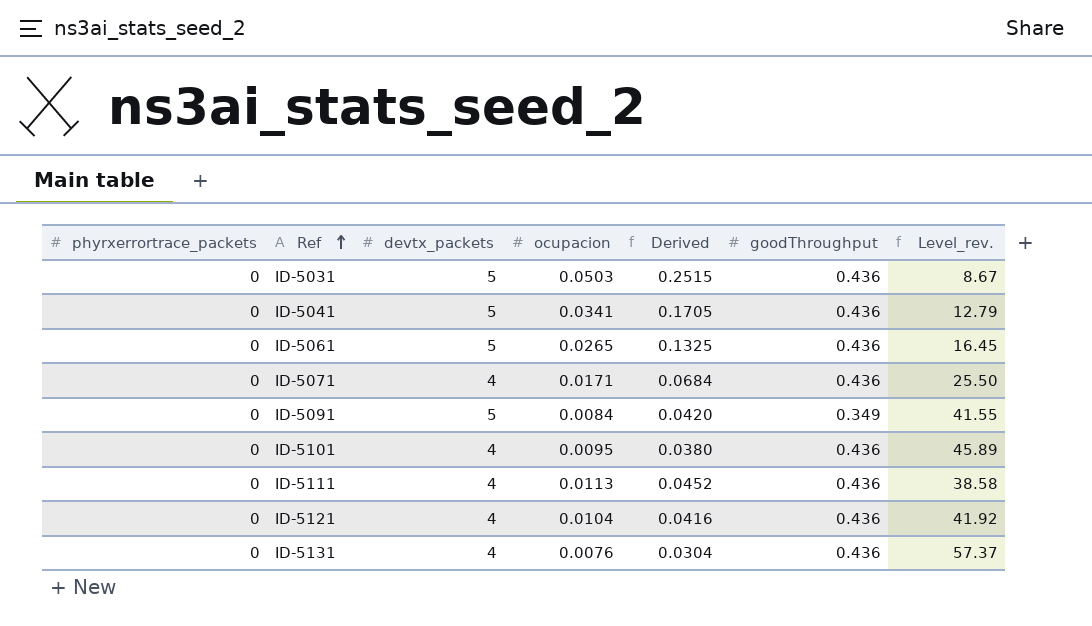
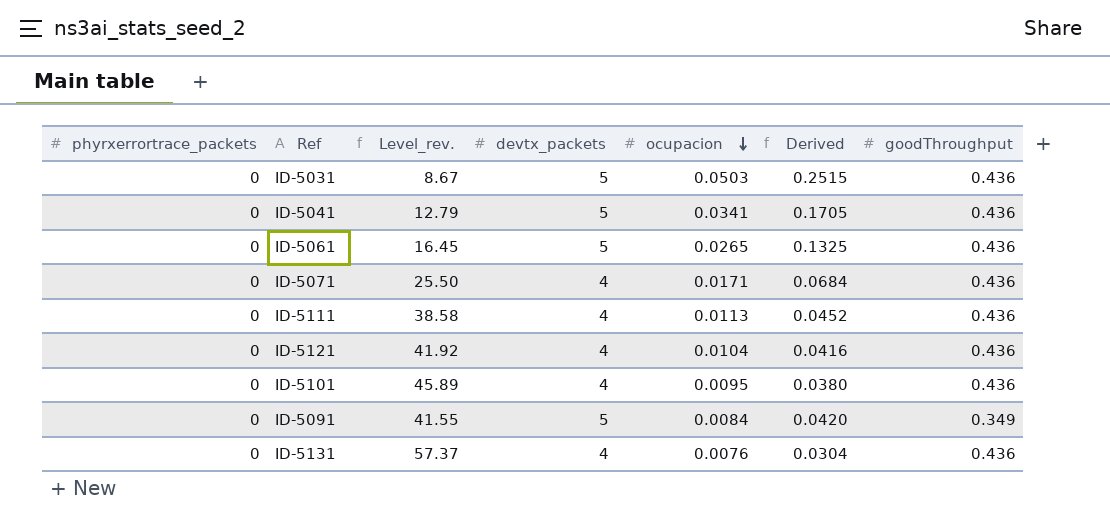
row order: Ref ascending -> ocupacion descending
column Level_rev. | position: 7 -> 3

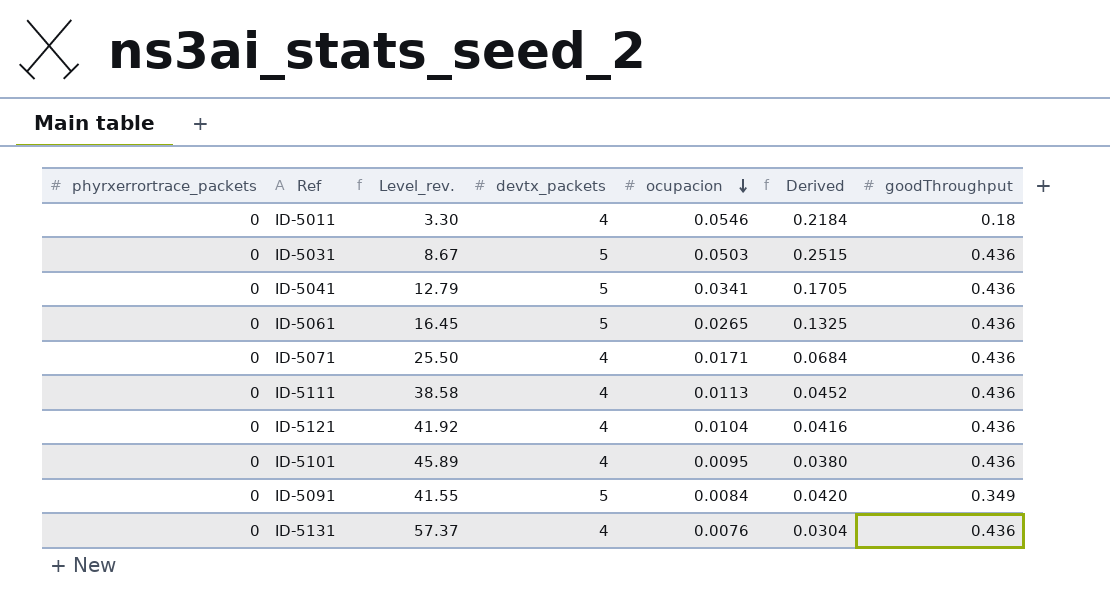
row ID-5011: none -> 0 | 3.30 | 4 | 0.0546 | 0.2184 | 0.18

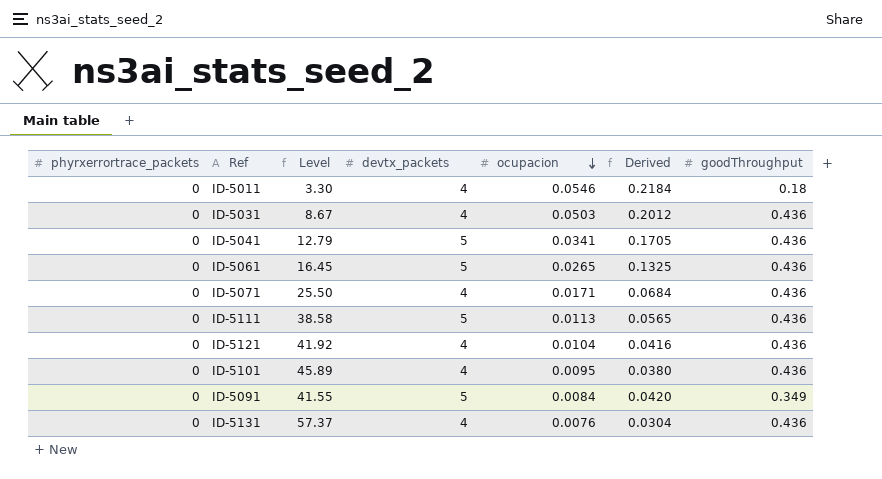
column name: Level_rev. -> Level
ID-5031 | devtx_packets: 5 -> 4
ID-5031 | Derived: 0.2515 -> 0.2012
ID-5111 | devtx_packets: 4 -> 5
ID-5111 | Derived: 0.0452 -> 0.0565

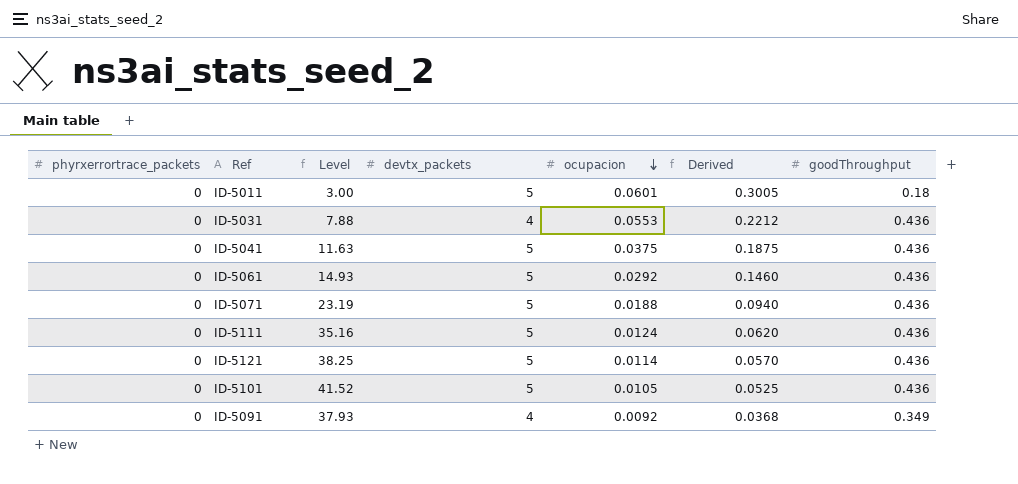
row ID-5131: 0 | 57.37 | 4 | 0.0076 | 0.0304 | 0.436 -> none
ID-5011 | Level: 3.30 -> 3.00
ID-5011 | devtx_packets: 4 -> 5
ID-5011 | ocupacion: 0.0546 -> 0.0601
ID-5011 | Derived: 0.2184 -> 0.3005
ID-5031 | Level: 8.67 -> 7.88
ID-5031 | ocupacion: 0.0503 -> 0.0553
ID-5031 | Derived: 0.2012 -> 0.2212
ID-5041 | Level: 12.79 -> 11.63
ID-5041 | ocupacion: 0.0341 -> 0.0375
ID-5041 | Derived: 0.1705 -> 0.1875
ID-5061 | Level: 16.45 -> 14.93
ID-5061 | ocupacion: 0.0265 -> 0.0292
ID-5061 | Derived: 0.1325 -> 0.1460
ID-5071 | Level: 25.50 -> 23.19
ID-5071 | devtx_packets: 4 -> 5
ID-5071 | ocupacion: 0.0171 -> 0.0188
ID-5071 | Derived: 0.0684 -> 0.0940
ID-5111 | Level: 38.58 -> 35.16
ID-5111 | ocupacion: 0.0113 -> 0.0124
ID-5111 | Derived: 0.0565 -> 0.0620
ID-5121 | Level: 41.92 -> 38.25
ID-5121 | devtx_packets: 4 -> 5
ID-5121 | ocupacion: 0.0104 -> 0.0114
ID-5121 | Derived: 0.0416 -> 0.0570
ID-5101 | Level: 45.89 -> 41.52
ID-5101 | devtx_packets: 4 -> 5
ID-5101 | ocupacion: 0.0095 -> 0.0105
ID-5101 | Derived: 0.0380 -> 0.0525
ID-5091 | Level: 41.55 -> 37.93
ID-5091 | devtx_packets: 5 -> 4
ID-5091 | ocupacion: 0.0084 -> 0.0092
ID-5091 | Derived: 0.0420 -> 0.0368

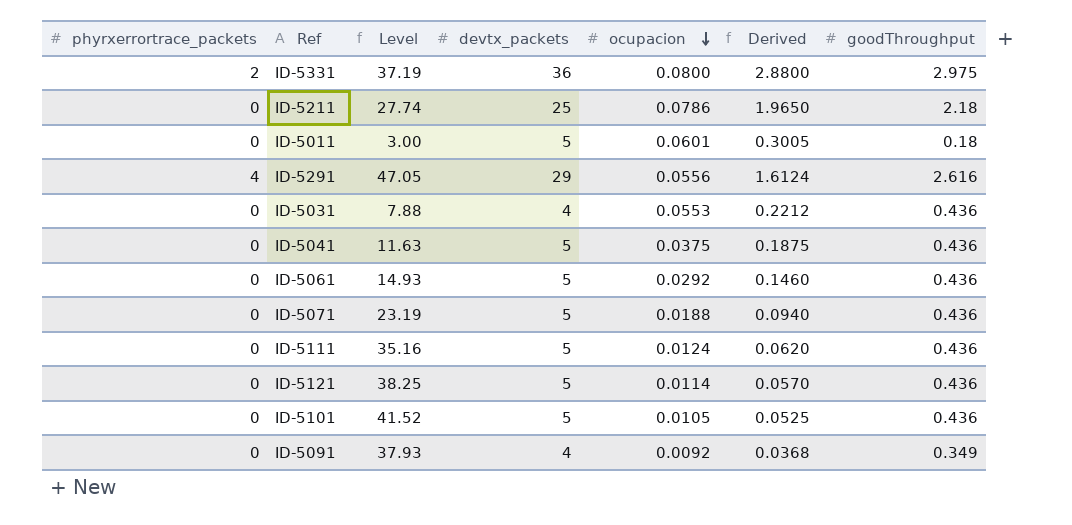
row ID-5331: none -> 2 | 37.19 | 36 | 0.0800 | 2.8800 | 2.975
row ID-5211: none -> 0 | 27.74 | 25 | 0.0786 | 1.9650 | 2.18
row ID-5291: none -> 4 | 47.05 | 29 | 0.0556 | 1.6124 | 2.616

